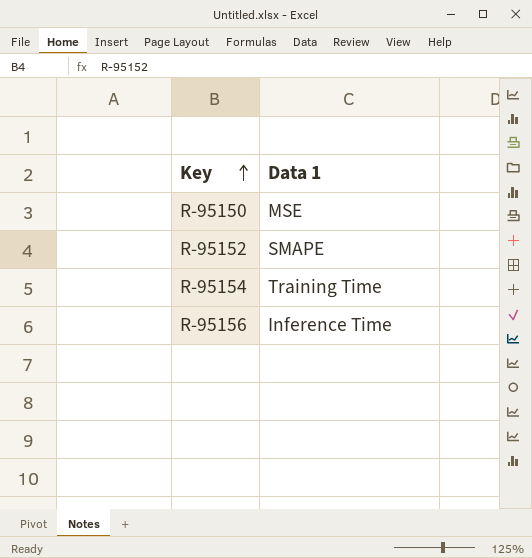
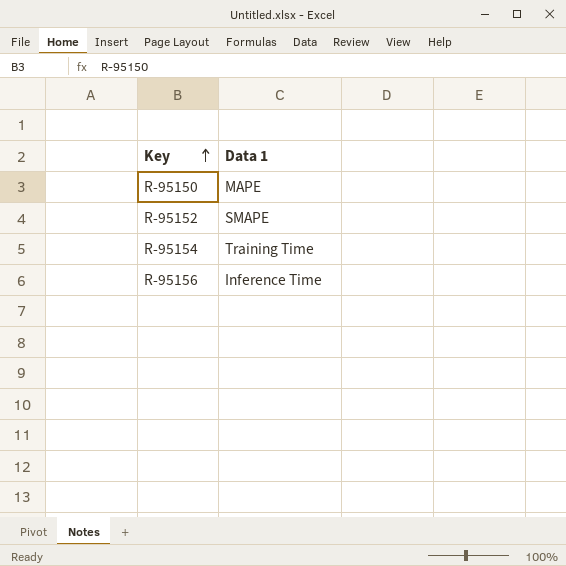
R-95150 | Data 1: MSE -> MAPE

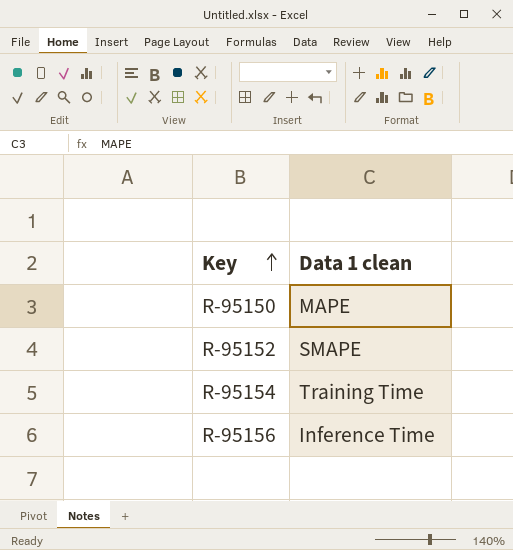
column name: Data 1 -> Data 1 clean

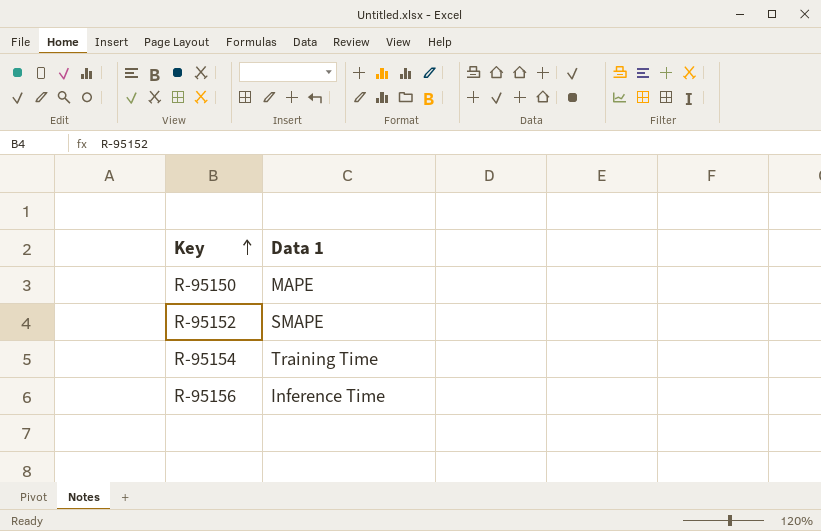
column name: Data 1 clean -> Data 1

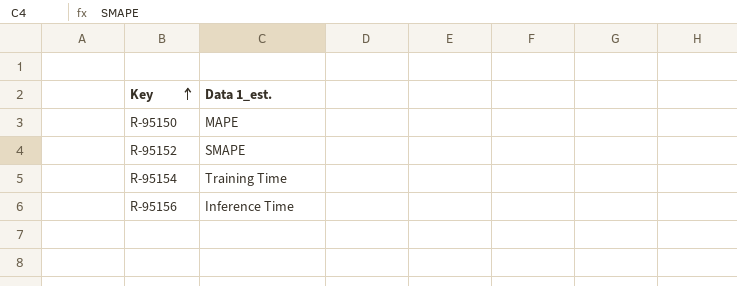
column name: Data 1 -> Data 1_est.

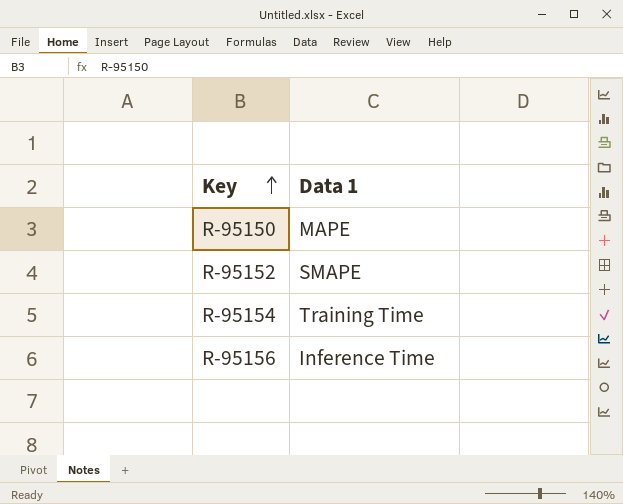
column name: Data 1_est. -> Data 1

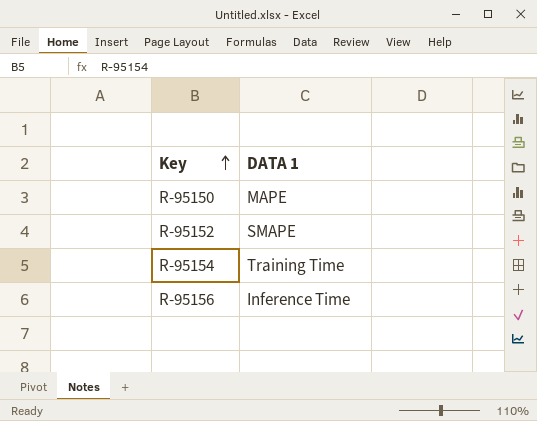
column name: Data 1 -> DATA 1

